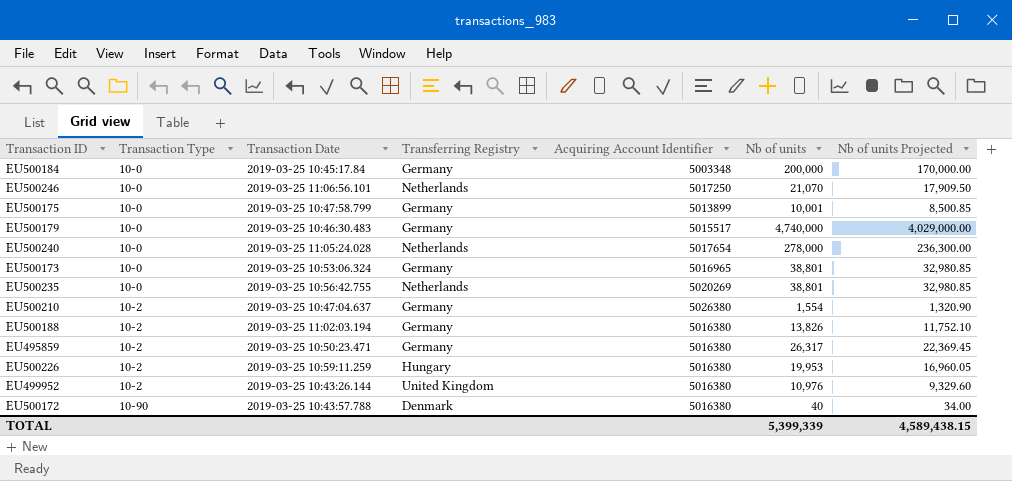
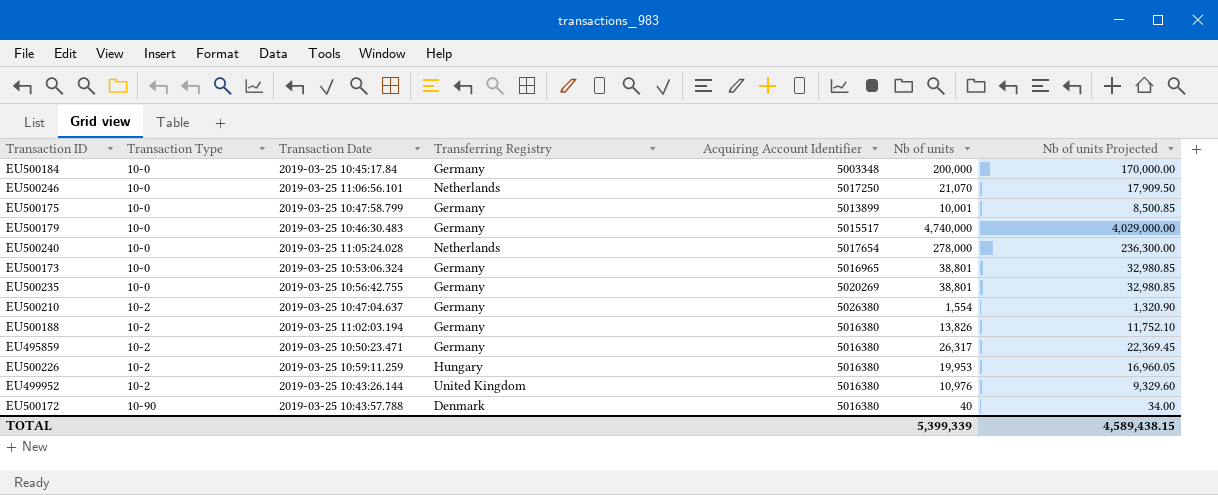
EU500235 | Transferring Registry: Netherlands -> Germany

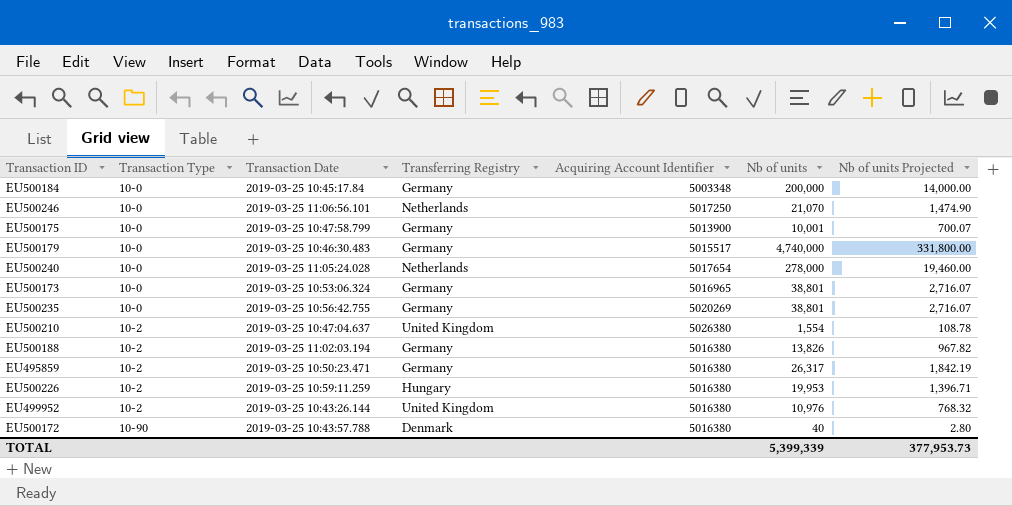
column Nb of units Projected | formula: [Nb of units] * 0.85 -> [Nb of units] * 0.07
EU500175 | Acquiring Account Identifier: 5013899 -> 5013900
EU500210 | Transferring Registry: Germany -> United Kingdom
TOTAL | Nb of units Projected: 4,589,438.15 -> 377,953.73

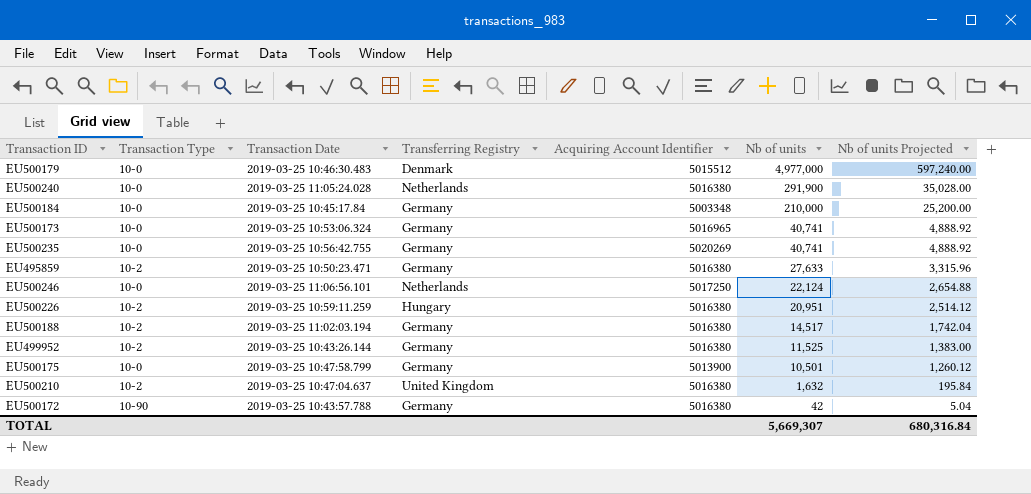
row order: Transaction Type ascending -> Nb of units descending
column Nb of units Projected | formula: [Nb of units] * 0.07 -> [Nb of units] * 0.12
EU500179 | Transferring Registry: Germany -> Denmark
EU500179 | Acquiring Account Identifier: 5015517 -> 5015512
EU500179 | Nb of units: 4,740,000 -> 4,977,000
EU500240 | Acquiring Account Identifier: 5017654 -> 5016380
EU500240 | Nb of units: 278,000 -> 291,900
EU500184 | Nb of units: 200,000 -> 210,000
EU500173 | Nb of units: 38,801 -> 40,741
EU500235 | Nb of units: 38,801 -> 40,741
EU495859 | Nb of units: 26,317 -> 27,633
EU500246 | Nb of units: 21,070 -> 22,124
EU500226 | Nb of units: 19,953 -> 20,951
EU500188 | Nb of units: 13,826 -> 14,517
EU499952 | Transferring Registry: United Kingdom -> Germany
EU499952 | Nb of units: 10,976 -> 11,525
EU500175 | Nb of units: 10,001 -> 10,501
EU500210 | Acquiring Account Identifier: 5026380 -> 5016380
EU500210 | Nb of units: 1,554 -> 1,632
EU500172 | Transferring Registry: Denmark -> Germany
EU500172 | Nb of units: 40 -> 42
TOTAL | Nb of units: 5,399,339 -> 5,669,307
TOTAL | Nb of units Projected: 377,953.73 -> 680,316.84

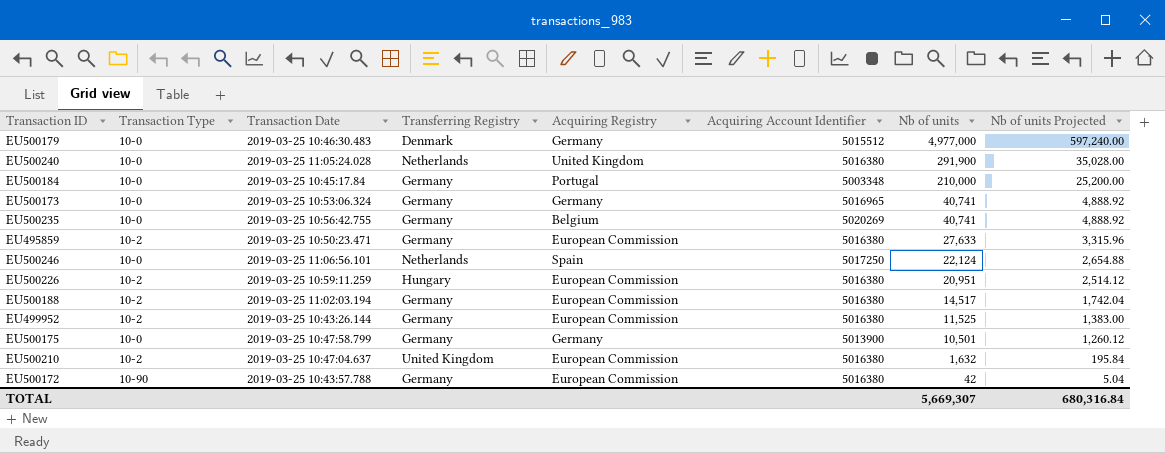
column Acquiring Registry | position: none -> 5

